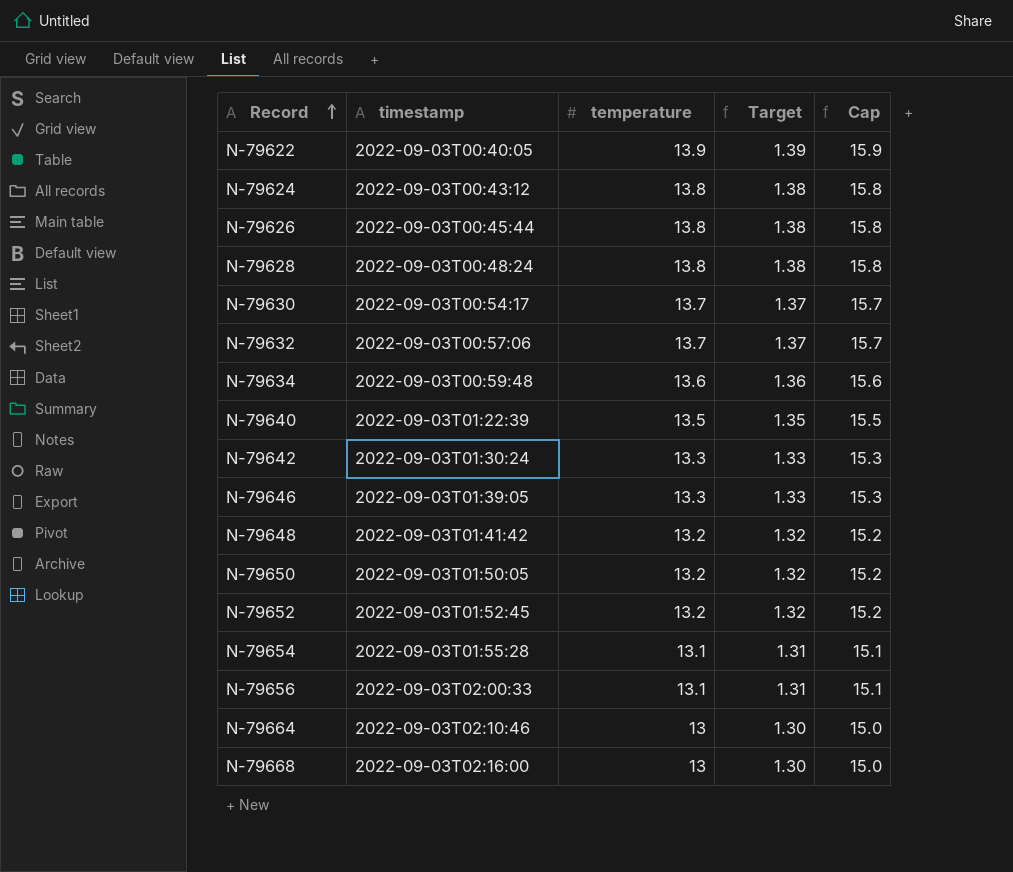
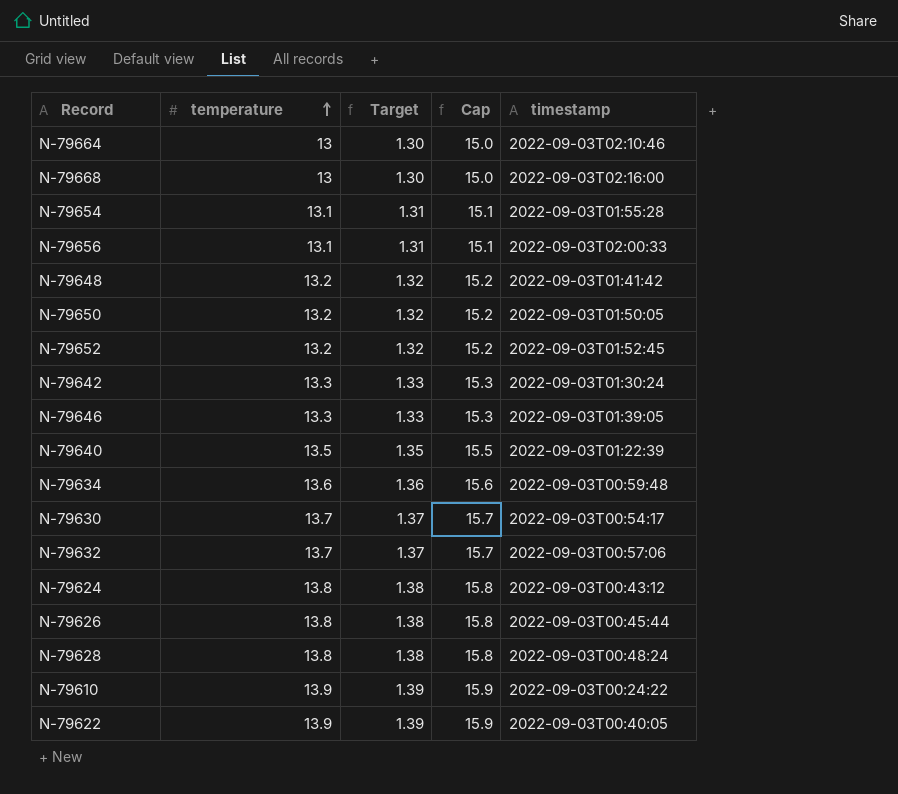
row order: Record ascending -> temperature ascending
column timestamp | position: 2 -> 5
row N-79610: none -> 13.9 | 1.39 | 15.9 | 2022-09-03T00:24:22

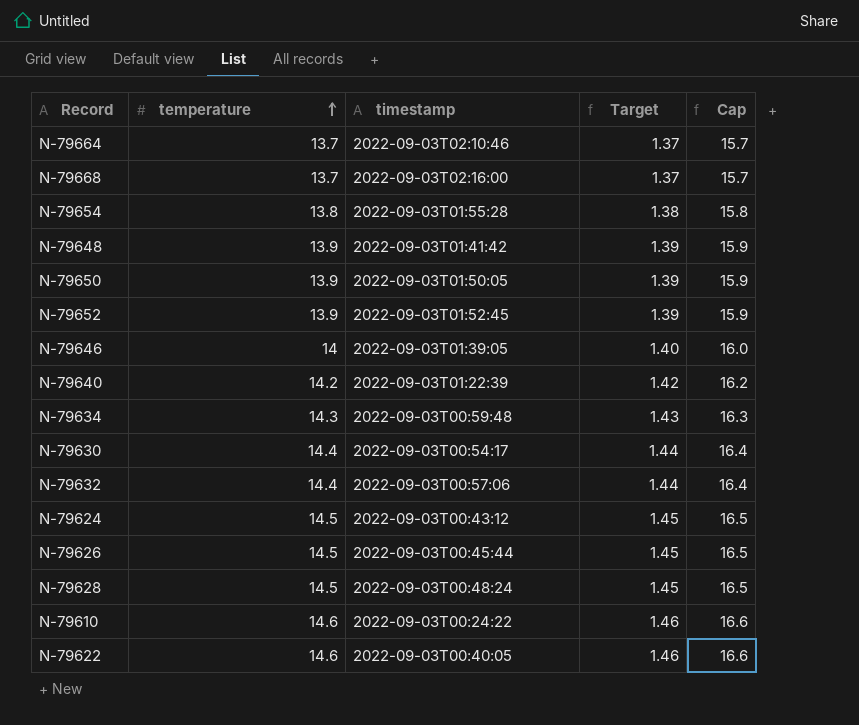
column timestamp | position: 5 -> 3
row N-79656: 13.1 | 1.31 | 15.1 | 2022-09-03T02:00:33 -> none
row N-79642: 13.3 | 1.33 | 15.3 | 2022-09-03T01:30:24 -> none
N-79664 | temperature: 13 -> 13.7
N-79664 | Target: 1.30 -> 1.37
N-79664 | Cap: 15.0 -> 15.7
N-79668 | temperature: 13 -> 13.7
N-79668 | Target: 1.30 -> 1.37
N-79668 | Cap: 15.0 -> 15.7
N-79654 | temperature: 13.1 -> 13.8
N-79654 | Target: 1.31 -> 1.38
N-79654 | Cap: 15.1 -> 15.8
N-79648 | temperature: 13.2 -> 13.9
N-79648 | Target: 1.32 -> 1.39
N-79648 | Cap: 15.2 -> 15.9
N-79650 | temperature: 13.2 -> 13.9
N-79650 | Target: 1.32 -> 1.39
N-79650 | Cap: 15.2 -> 15.9
N-79652 | temperature: 13.2 -> 13.9
N-79652 | Target: 1.32 -> 1.39
N-79652 | Cap: 15.2 -> 15.9
N-79646 | temperature: 13.3 -> 14
N-79646 | Target: 1.33 -> 1.40
N-79646 | Cap: 15.3 -> 16.0
N-79640 | temperature: 13.5 -> 14.2
N-79640 | Target: 1.35 -> 1.42
N-79640 | Cap: 15.5 -> 16.2
N-79634 | temperature: 13.6 -> 14.3
N-79634 | Target: 1.36 -> 1.43
N-79634 | Cap: 15.6 -> 16.3
N-79630 | temperature: 13.7 -> 14.4
N-79630 | Target: 1.37 -> 1.44
N-79630 | Cap: 15.7 -> 16.4
N-79632 | temperature: 13.7 -> 14.4
N-79632 | Target: 1.37 -> 1.44
N-79632 | Cap: 15.7 -> 16.4
N-79624 | temperature: 13.8 -> 14.5
N-79624 | Target: 1.38 -> 1.45
N-79624 | Cap: 15.8 -> 16.5
N-79626 | temperature: 13.8 -> 14.5
N-79626 | Target: 1.38 -> 1.45
N-79626 | Cap: 15.8 -> 16.5
N-79628 | temperature: 13.8 -> 14.5
N-79628 | Target: 1.38 -> 1.45
N-79628 | Cap: 15.8 -> 16.5
N-79610 | temperature: 13.9 -> 14.6
N-79610 | Target: 1.39 -> 1.46
N-79610 | Cap: 15.9 -> 16.6
N-79622 | temperature: 13.9 -> 14.6
N-79622 | Target: 1.39 -> 1.46
N-79622 | Cap: 15.9 -> 16.6

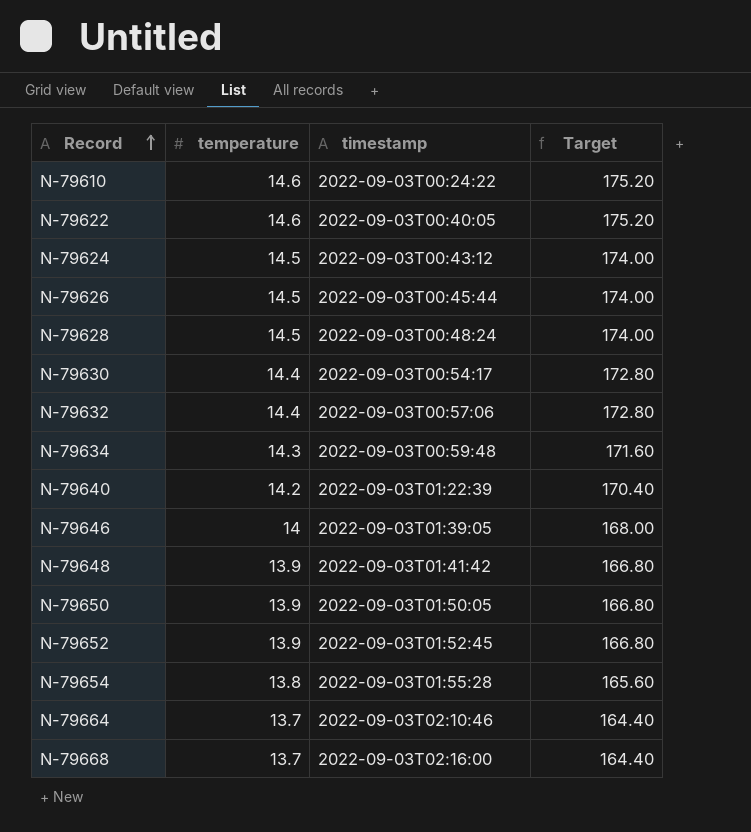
row order: temperature ascending -> Record ascending
column Cap | formula: [temperature] + 2 -> none
column Target | formula: [temperature] * 0.1 -> [temperature] * 12

